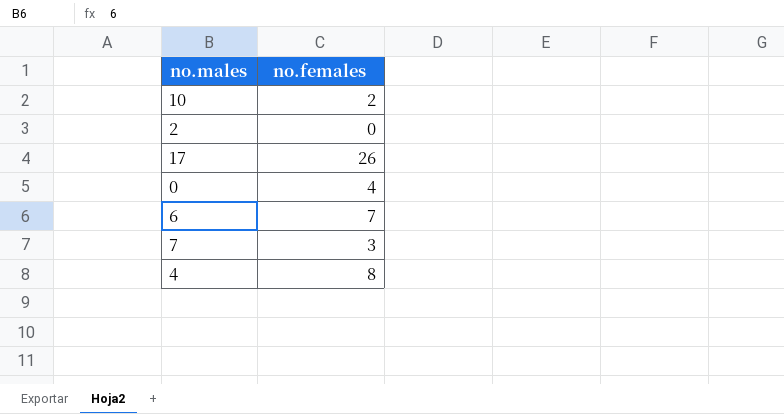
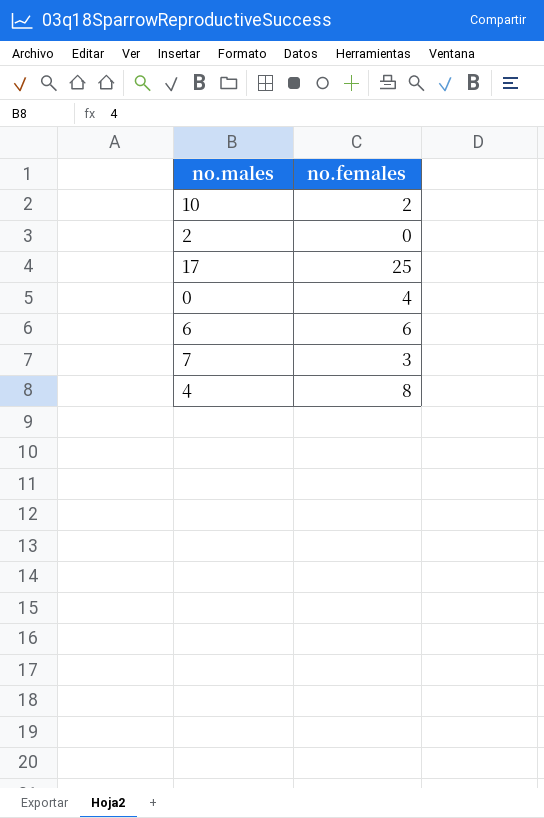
17 | no.females: 26 -> 25
6 | no.females: 7 -> 6

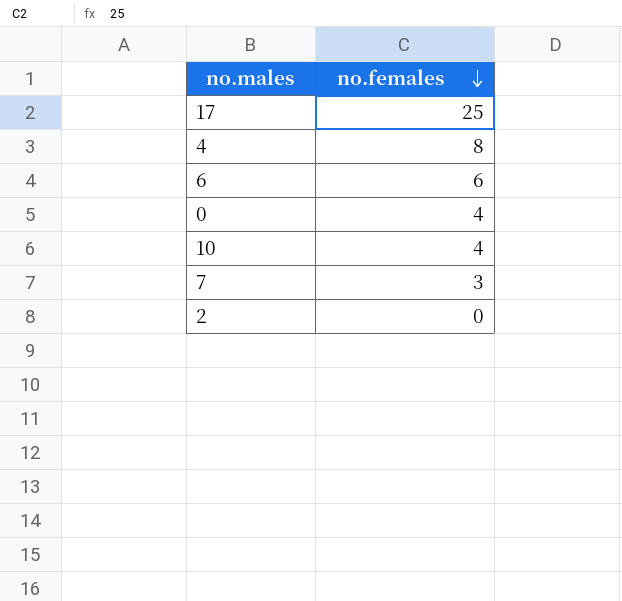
row order: none -> no.females descending
10 | no.females: 2 -> 4

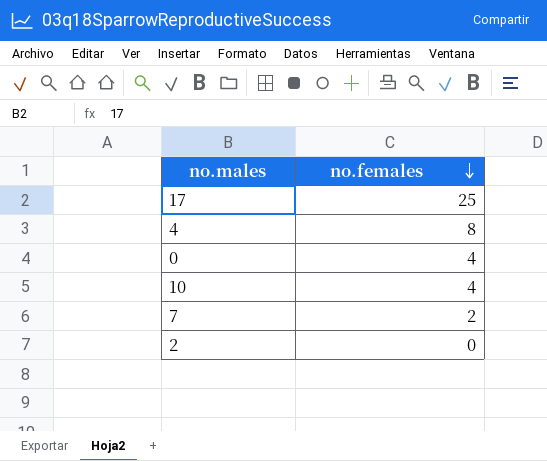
row 6: 6 -> none
7 | no.females: 3 -> 2

